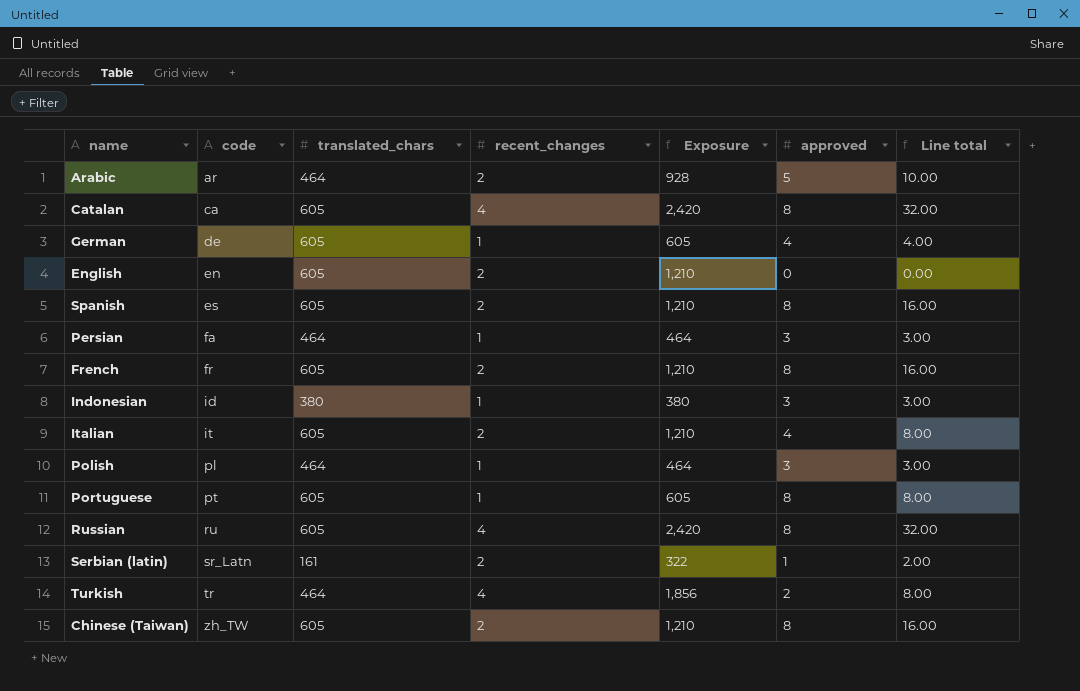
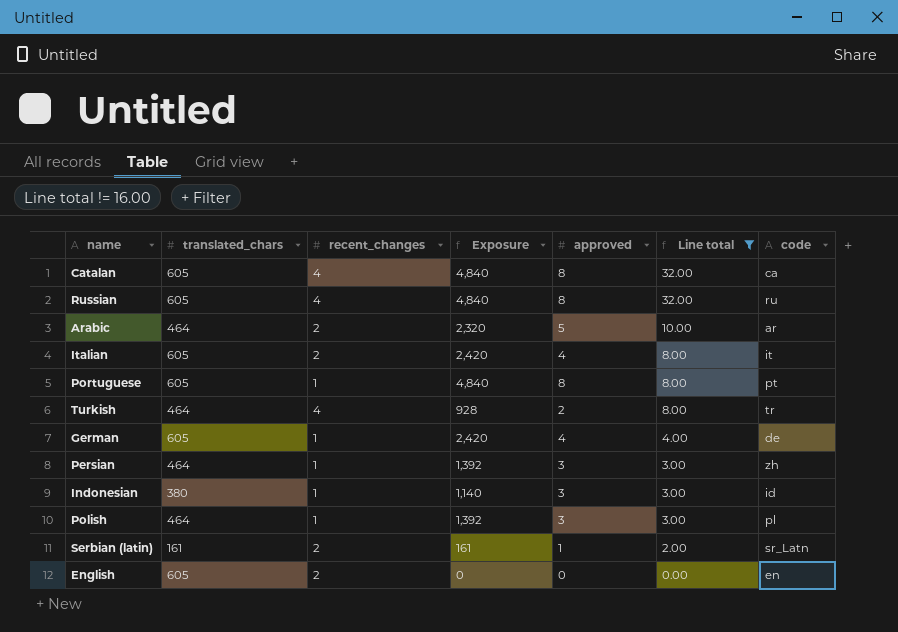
filter: none -> Line total != 16.00
row order: code ascending -> Line total descending
column Exposure | formula: [translated_chars] * [recent_changes] -> [translated_chars] * [approved]
column code | position: 2 -> 7
Persian | code: fa -> zh

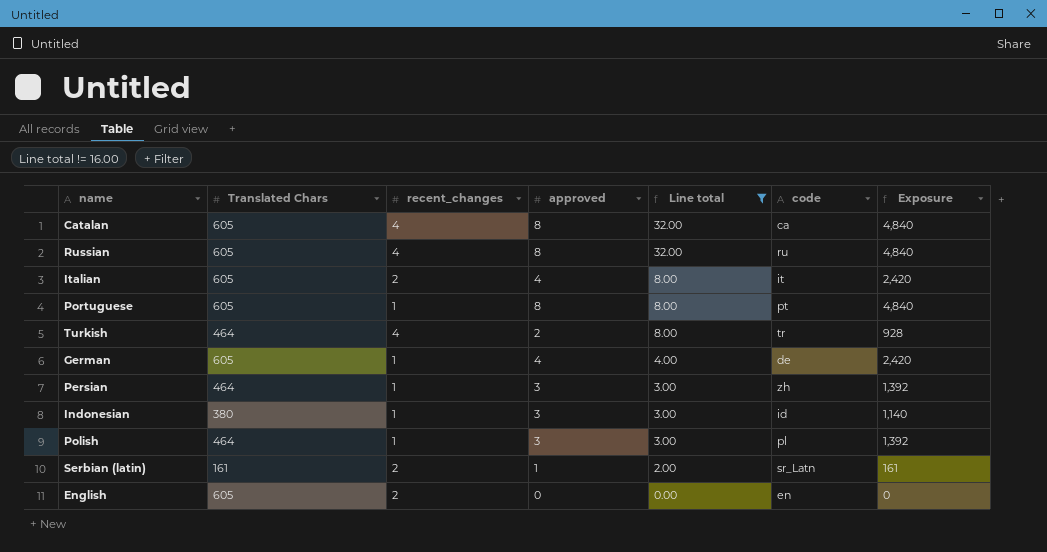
column name: translated_chars -> Translated Chars
column Exposure | position: 4 -> 7
row Arabic: 464 | 2 | 2,320 | 5 | 10.00 | ar -> none

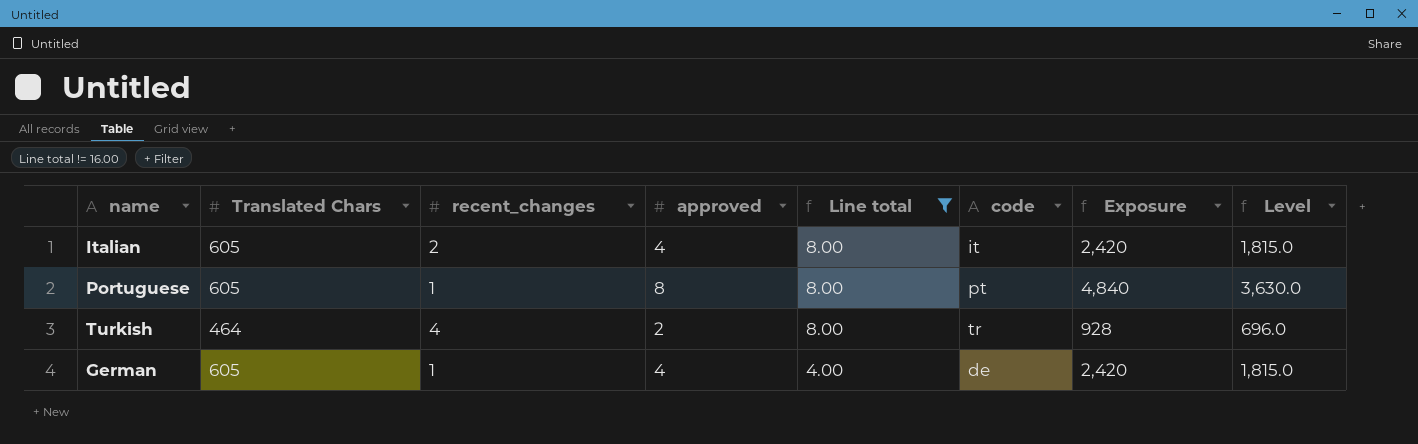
column Level | formula: none -> [Exposure] * 0.75
row Catalan: 605 | 4 | 8 | 32.00 | ca | 4,840 -> none
row Russian: 605 | 4 | 8 | 32.00 | ru | 4,840 -> none
row Persian: 464 | 1 | 3 | 3.00 | zh | 1,392 -> none
row Indonesian: 380 | 1 | 3 | 3.00 | id | 1,140 -> none
row Polish: 464 | 1 | 3 | 3.00 | pl | 1,392 -> none
row Serbian (latin): 161 | 2 | 1 | 2.00 | sr_Latn | 161 -> none
row English: 605 | 2 | 0 | 0.00 | en | 0 -> none

